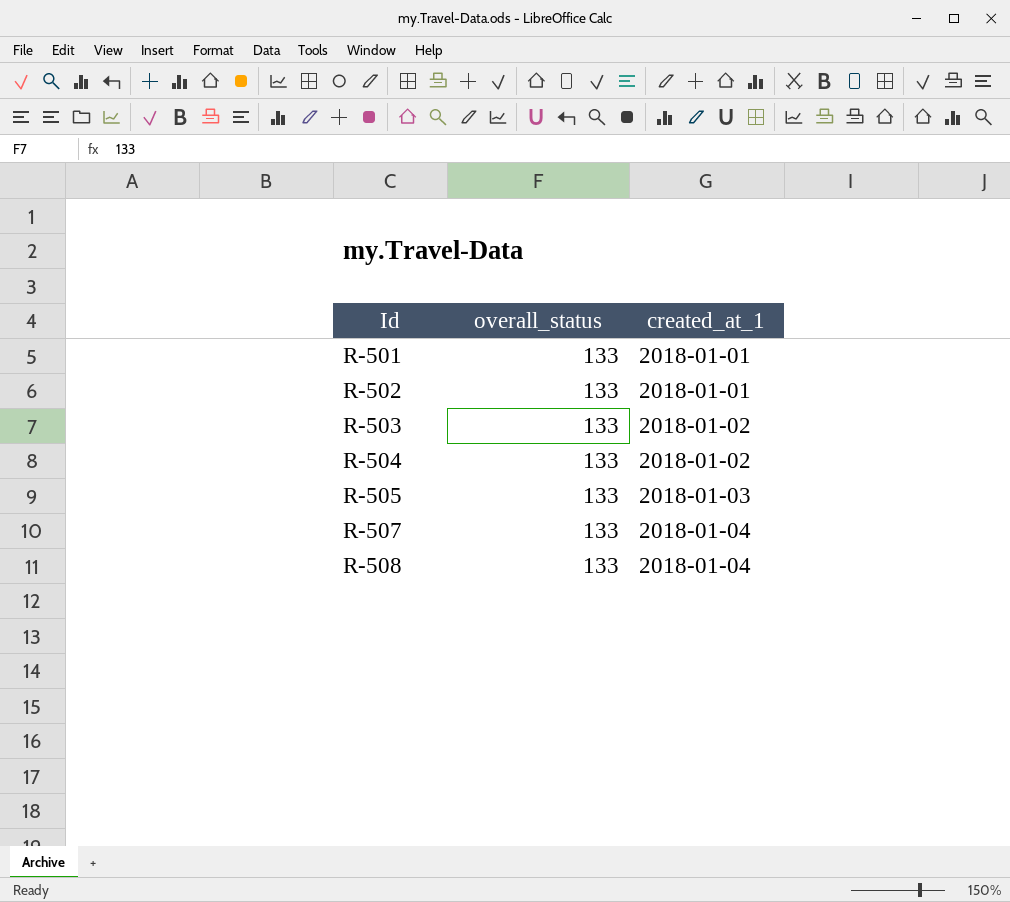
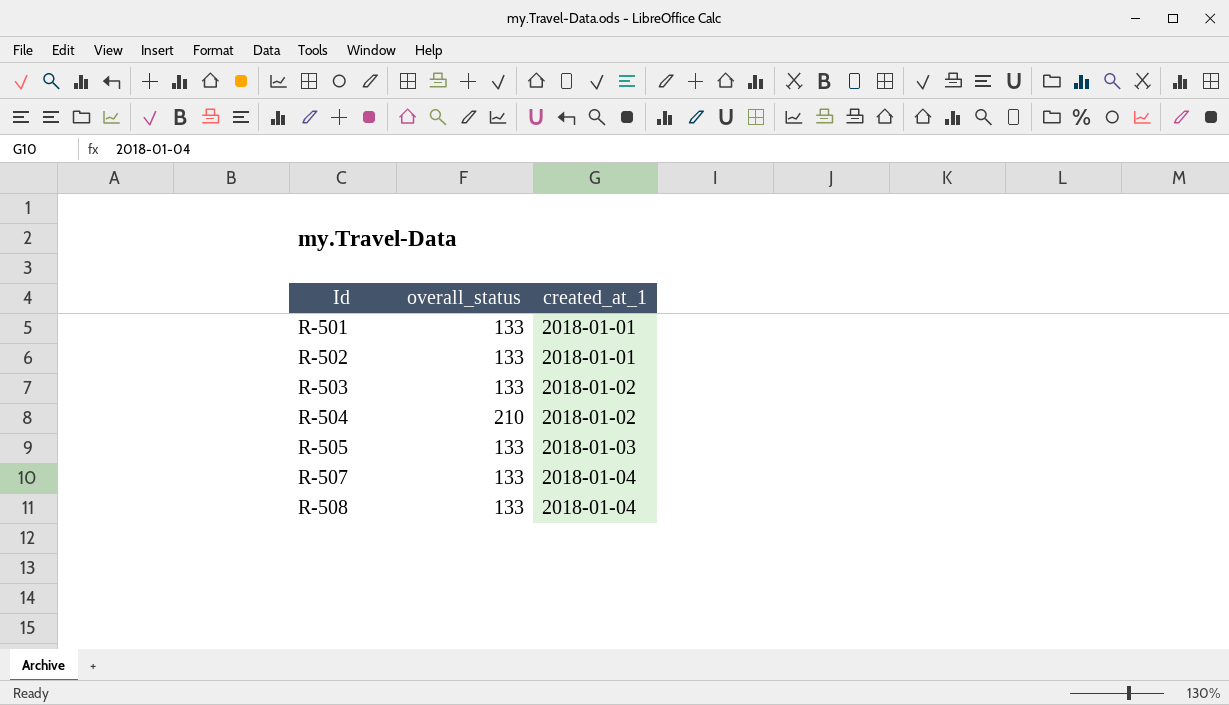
R-504 | overall_status: 133 -> 210

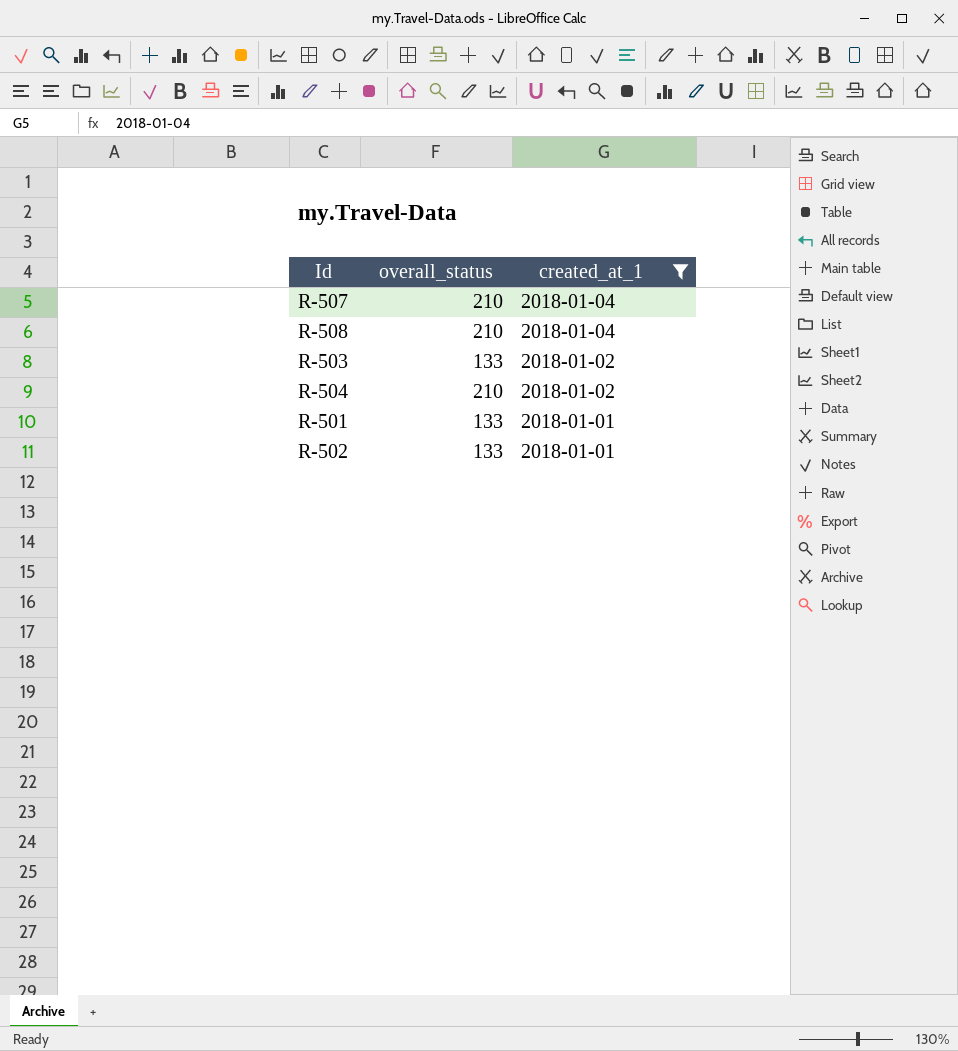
filter: none -> created_at_1 != 2018-01-03
row order: Id ascending -> created_at_1 descending
R-507 | overall_status: 133 -> 210
R-508 | overall_status: 133 -> 210

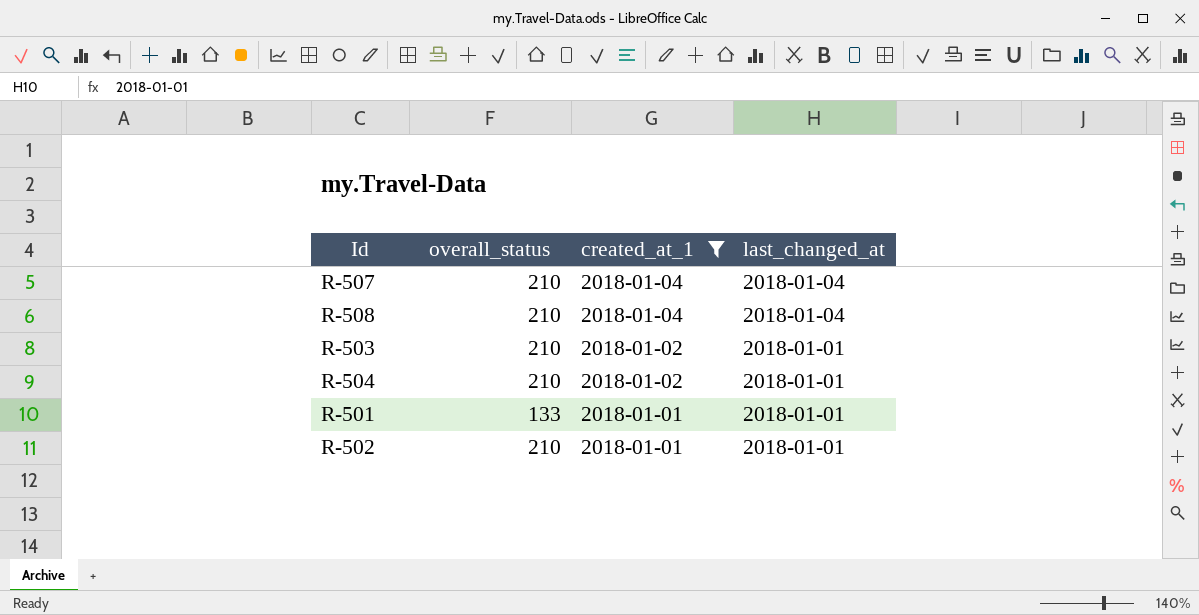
column last_changed_at | position: none -> 4
R-503 | overall_status: 133 -> 210
R-502 | overall_status: 133 -> 210

